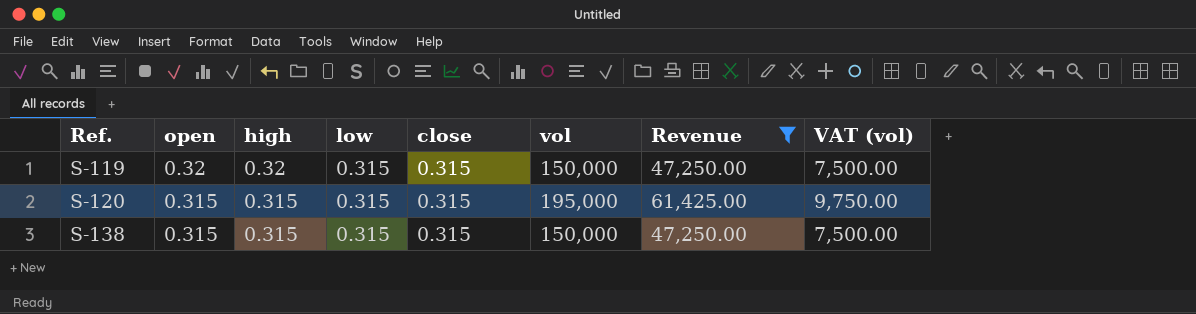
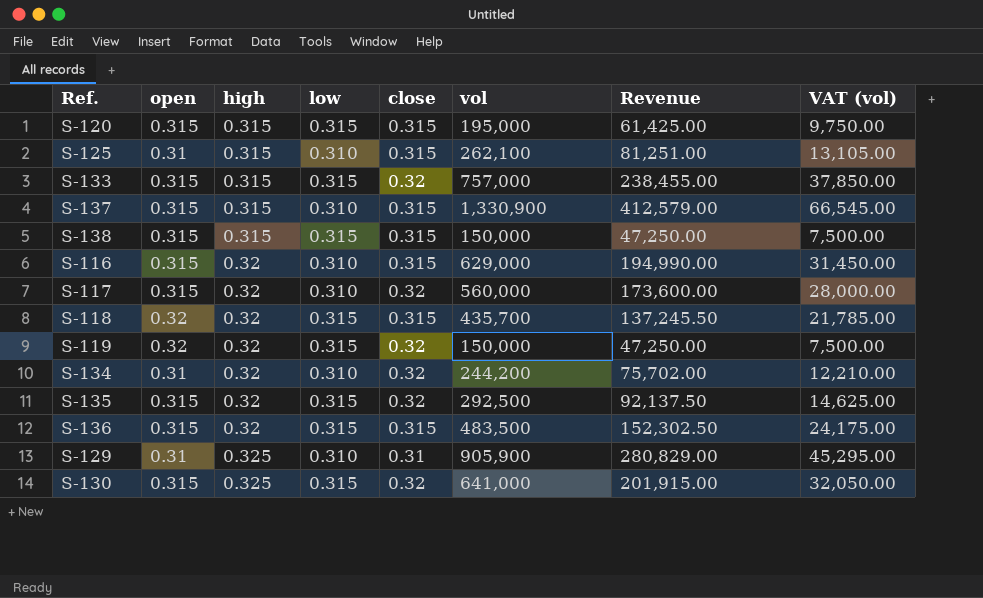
filter: Revenue <= 61,425.00 -> none
row order: Ref. ascending -> high ascending
S-119 | close: 0.315 -> 0.32

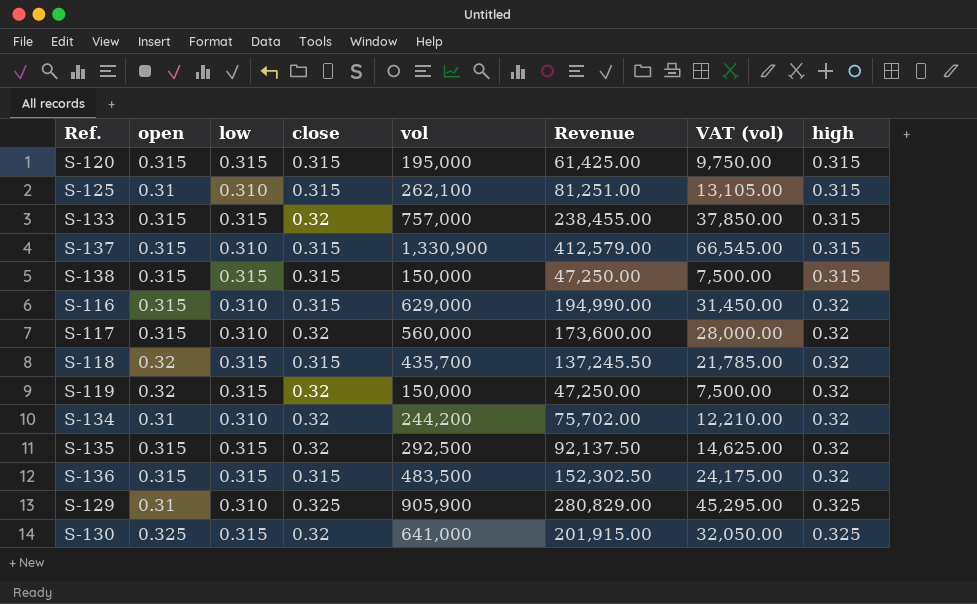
column high | position: 3 -> 8
S-129 | close: 0.31 -> 0.325
S-130 | open: 0.315 -> 0.325

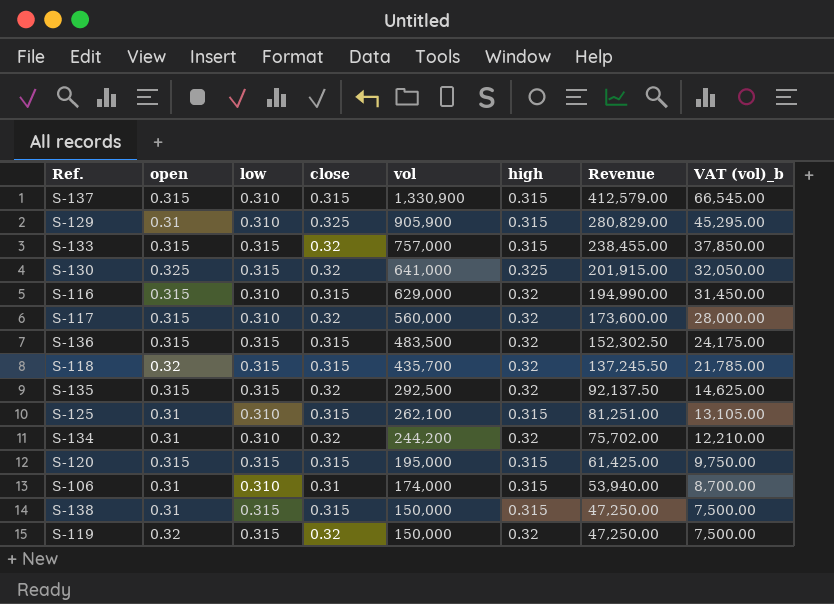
row order: high ascending -> vol descending
column high | position: 8 -> 6
column name: VAT (vol) -> VAT (vol)_b
S-129 | high: 0.325 -> 0.315
row S-106: none -> 0.31 | 0.310 | 0.31 | 174,000 | 0.315 | 53,940.00 | 8,700.00
S-138 | open: 0.315 -> 0.31

